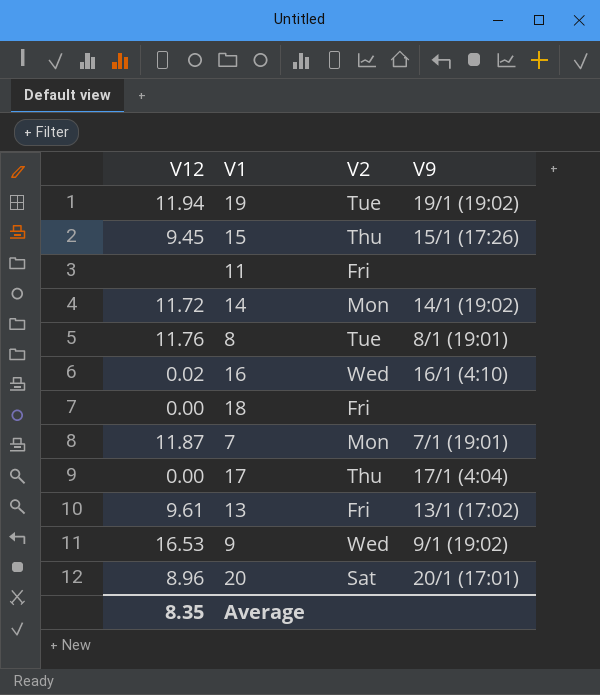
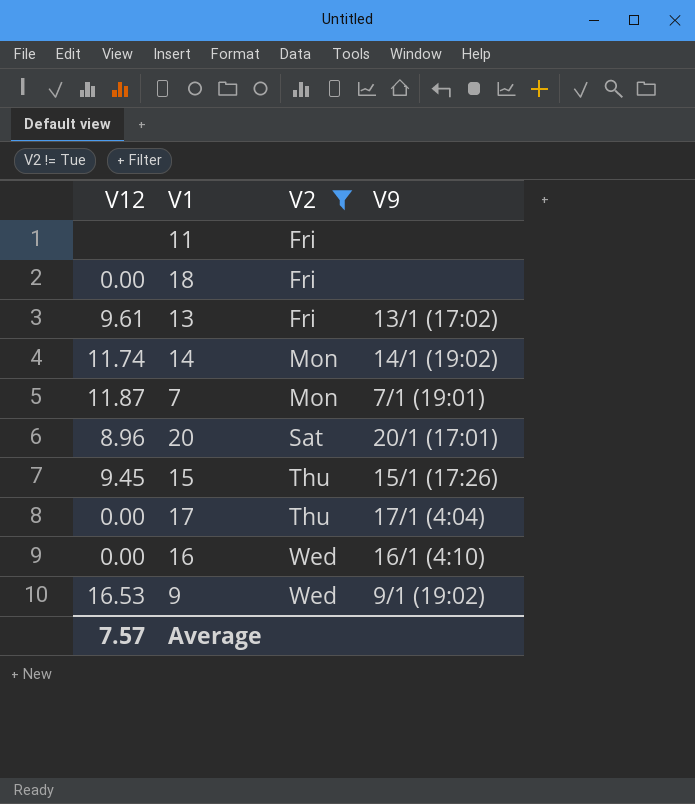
filter: none -> V2 != Tue
row order: none -> V2 ascending
14 | V12: 11.72 -> 11.74
16 | V12: 0.02 -> 0.00
Average | V12: 8.35 -> 7.57

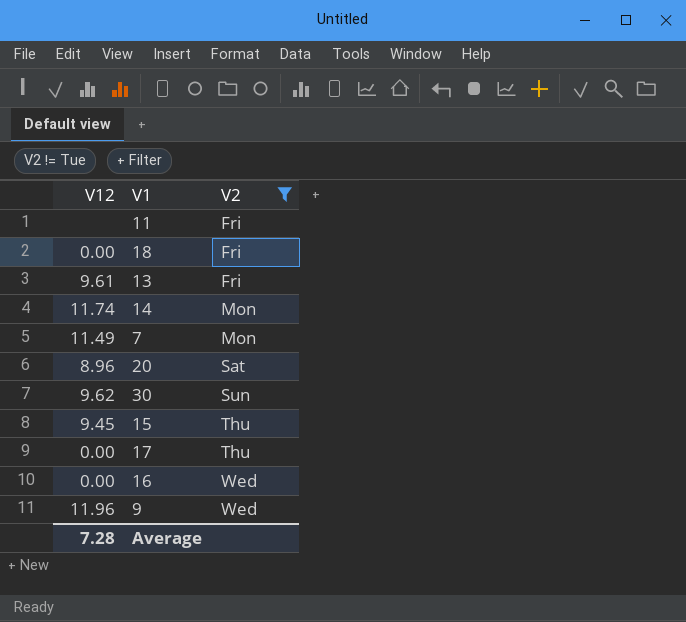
column V9 | position: 4 -> none
7 | V12: 11.87 -> 11.49
row 30: none -> 9.62 | Sun
9 | V12: 16.53 -> 11.96
Average | V12: 7.57 -> 7.28

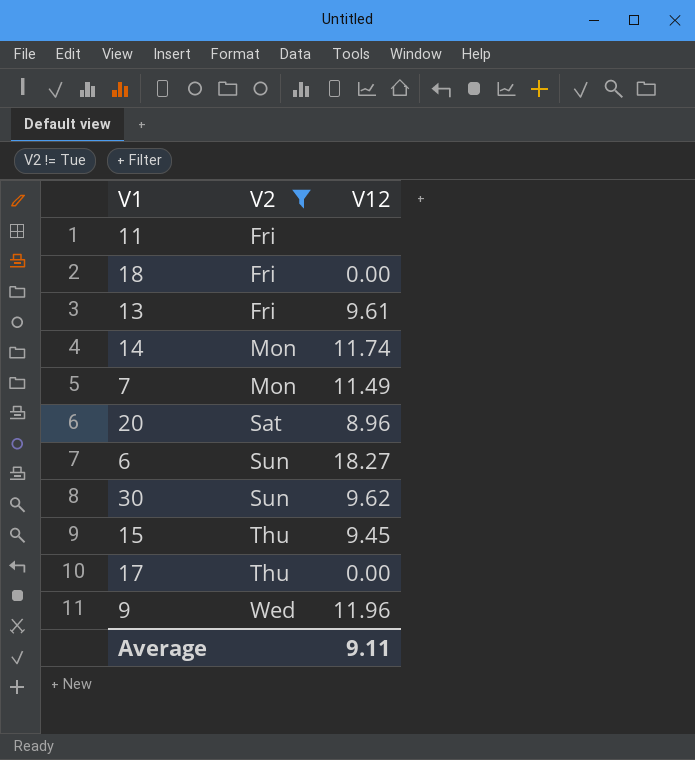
column V12 | position: 1 -> 3
row 16: 0.00 | Wed -> none
row 6: none -> Sun | 18.27
Average | V12: 7.28 -> 9.11

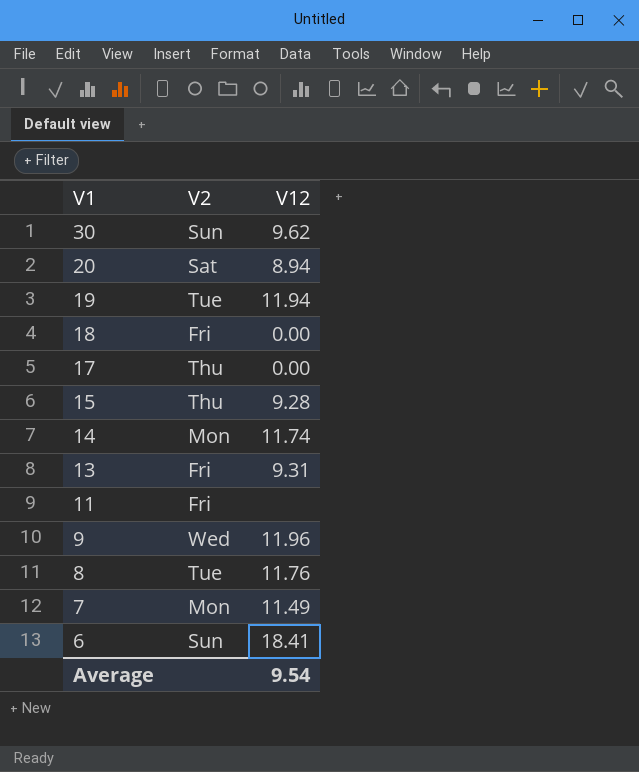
filter: V2 != Tue -> none
row order: V2 ascending -> V1 descending
20 | V12: 8.96 -> 8.94
15 | V12: 9.45 -> 9.28
13 | V12: 9.61 -> 9.31
6 | V12: 18.27 -> 18.41
Average | V12: 9.11 -> 9.54

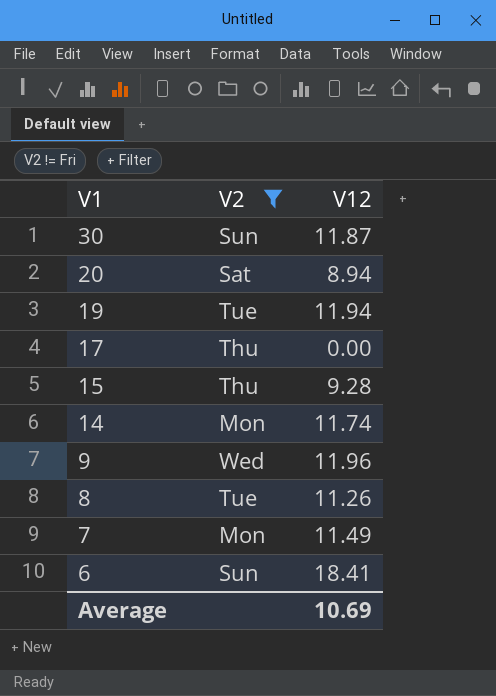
filter: none -> V2 != Fri
30 | V12: 9.62 -> 11.87
8 | V12: 11.76 -> 11.26
Average | V12: 9.54 -> 10.69

